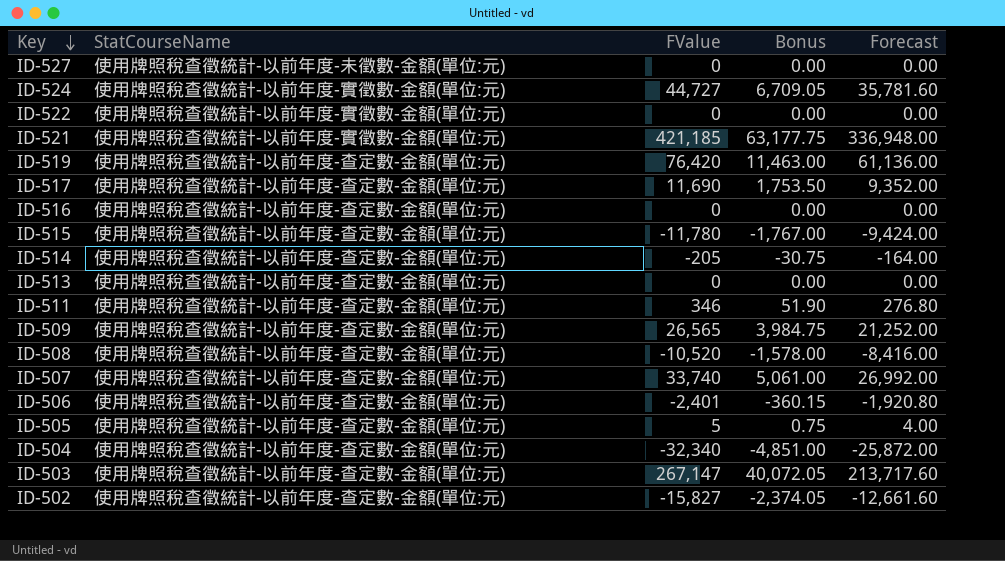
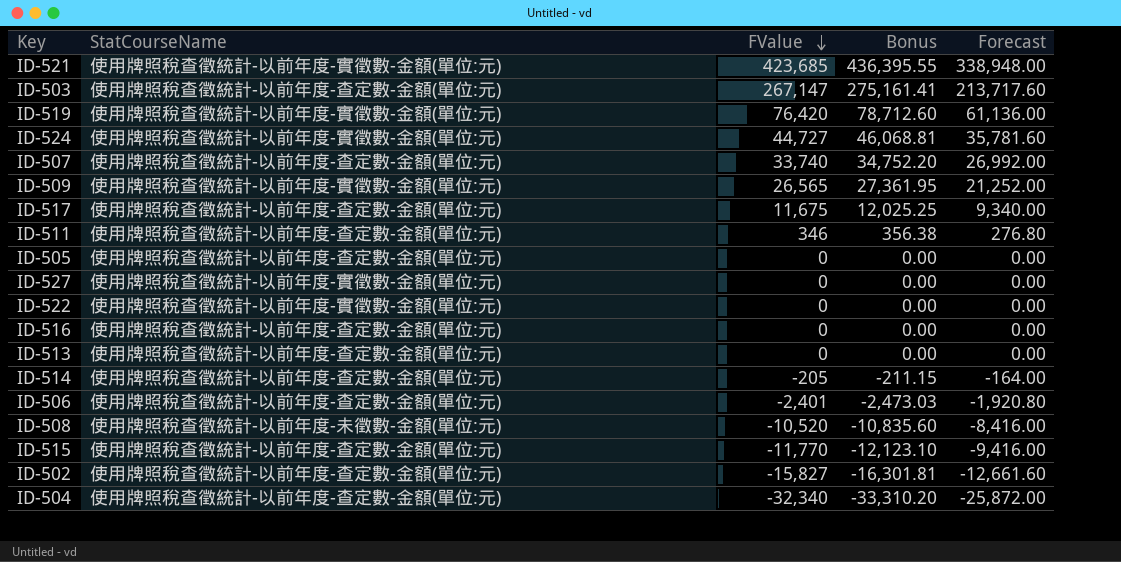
row order: Key descending -> FValue descending
column Bonus | formula: [FValue] * 0.15 -> [FValue] * 1.03
ID-521 | FValue: 421,185 -> 423,685
ID-521 | Forecast: 336,948.00 -> 338,948.00
ID-519 | StatCourseName: 使用牌照稅查徵統計-以前年度-查定數-金額(單位:元) -> 使用牌照稅查徵統計-以前年度-實徵數-金額(單位:元)
ID-509 | StatCourseName: 使用牌照稅查徵統計-以前年度-查定數-金額(單位:元) -> 使用牌照稅查徵統計-以前年度-實徵數-金額(單位:元)
ID-517 | FValue: 11,690 -> 11,675
ID-517 | Forecast: 9,352.00 -> 9,340.00
ID-505 | FValue: 5 -> 0
ID-505 | Forecast: 4.00 -> 0.00
ID-527 | StatCourseName: 使用牌照稅查徵統計-以前年度-未徵數-金額(單位:元) -> 使用牌照稅查徵統計-以前年度-實徵數-金額(單位:元)
ID-508 | StatCourseName: 使用牌照稅查徵統計-以前年度-查定數-金額(單位:元) -> 使用牌照稅查徵統計-以前年度-未徵數-金額(單位:元)
ID-515 | FValue: -11,780 -> -11,770
ID-515 | Forecast: -9,424.00 -> -9,416.00

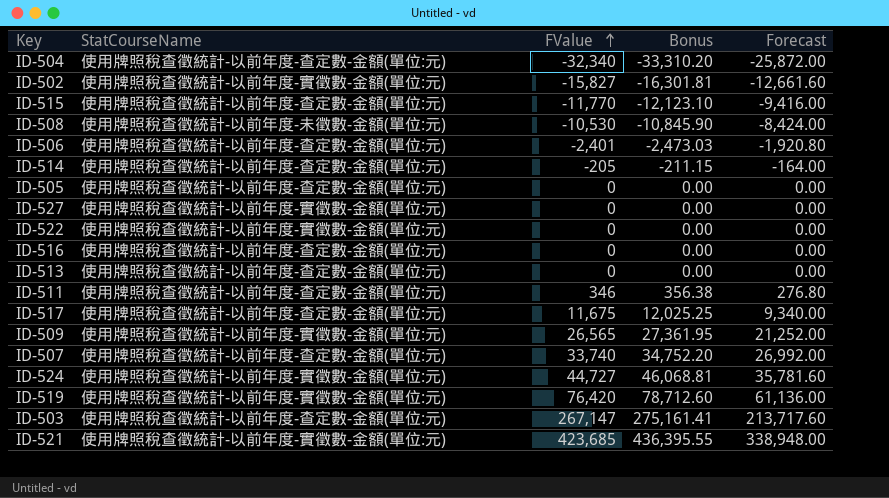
row order: FValue descending -> FValue ascending
ID-502 | StatCourseName: 使用牌照稅查徵統計-以前年度-查定數-金額(單位:元) -> 使用牌照稅查徵統計-以前年度-實徵數-金額(單位:元)
ID-508 | FValue: -10,520 -> -10,530
ID-508 | Bonus: -10,835.60 -> -10,845.90
ID-508 | Forecast: -8,416.00 -> -8,424.00

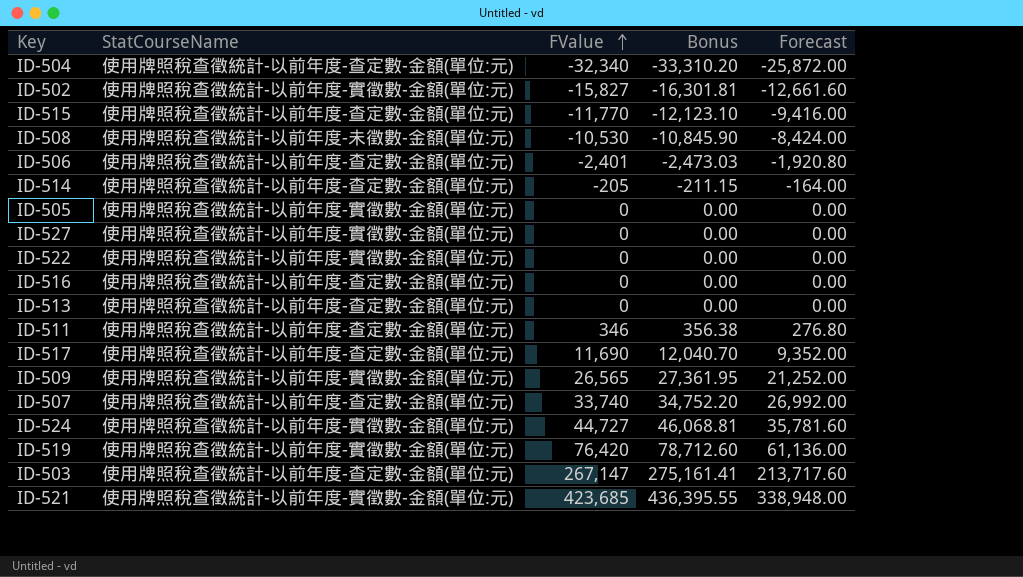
ID-505 | StatCourseName: 使用牌照稅查徵統計-以前年度-查定數-金額(單位:元) -> 使用牌照稅查徵統計-以前年度-實徵數-金額(單位:元)
ID-517 | FValue: 11,675 -> 11,690
ID-517 | Bonus: 12,025.25 -> 12,040.70
ID-517 | Forecast: 9,340.00 -> 9,352.00

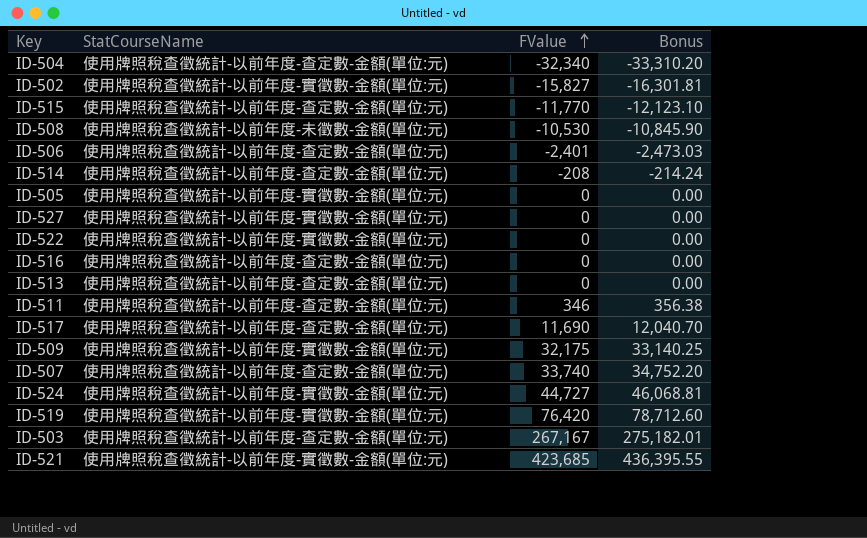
column Forecast | formula: [FValue] * 0.8 -> none
ID-514 | FValue: -205 -> -208
ID-514 | Bonus: -211.15 -> -214.24
ID-509 | FValue: 26,565 -> 32,175
ID-509 | Bonus: 27,361.95 -> 33,140.25
ID-503 | FValue: 267,147 -> 267,167
ID-503 | Bonus: 275,161.41 -> 275,182.01

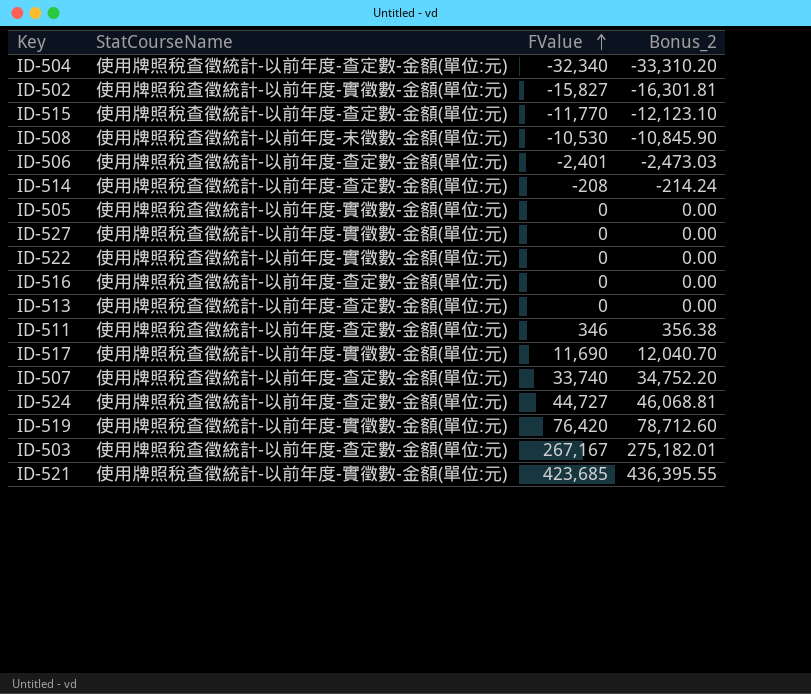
column name: Bonus -> Bonus_2
row ID-509: 使用牌照稅查徵統計-以前年度-實徵數-金額(單位:元) | 32,175 | 33,140.25 -> none
ID-517 | StatCourseName: 使用牌照稅查徵統計-以前年度-查定數-金額(單位:元) -> 使用牌照稅查徵統計-以前年度-實徵數-金額(單位:元)
ID-524 | StatCourseName: 使用牌照稅查徵統計-以前年度-實徵數-金額(單位:元) -> 使用牌照稅查徵統計-以前年度-查定數-金額(單位:元)

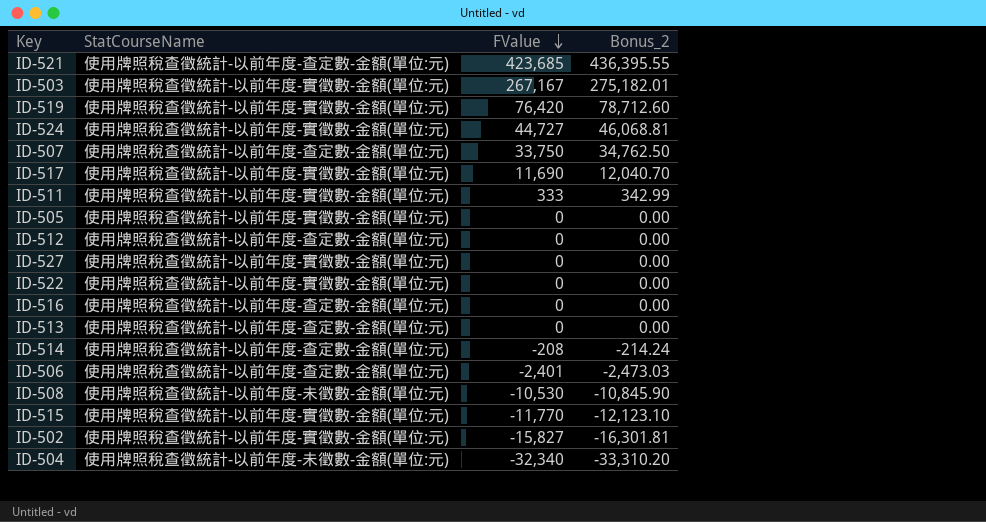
row order: FValue ascending -> FValue descending
ID-521 | StatCourseName: 使用牌照稅查徵統計-以前年度-實徵數-金額(單位:元) -> 使用牌照稅查徵統計-以前年度-查定數-金額(單位:元)
ID-503 | StatCourseName: 使用牌照稅查徵統計-以前年度-查定數-金額(單位:元) -> 使用牌照稅查徵統計-以前年度-實徵數-金額(單位:元)
ID-524 | StatCourseName: 使用牌照稅查徵統計-以前年度-查定數-金額(單位:元) -> 使用牌照稅查徵統計-以前年度-實徵數-金額(單位:元)
ID-507 | FValue: 33,740 -> 33,750
ID-507 | Bonus_2: 34,752.20 -> 34,762.50
ID-511 | StatCourseName: 使用牌照稅查徵統計-以前年度-查定數-金額(單位:元) -> 使用牌照稅查徵統計-以前年度-實徵數-金額(單位:元)
ID-511 | FValue: 346 -> 333
ID-511 | Bonus_2: 356.38 -> 342.99
row ID-512: none -> 使用牌照稅查徵統計-以前年度-查定數-金額(單位:元) | 0 | 0.00
ID-515 | StatCourseName: 使用牌照稅查徵統計-以前年度-查定數-金額(單位:元) -> 使用牌照稅查徵統計-以前年度-實徵數-金額(單位:元)
ID-504 | StatCourseName: 使用牌照稅查徵統計-以前年度-查定數-金額(單位:元) -> 使用牌照稅查徵統計-以前年度-未徵數-金額(單位:元)

